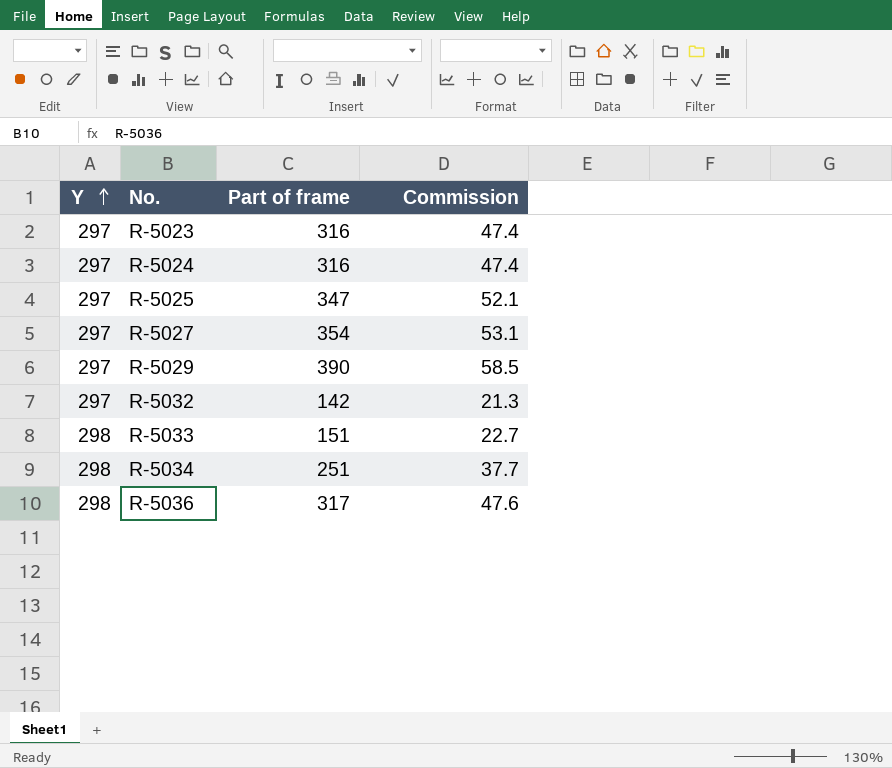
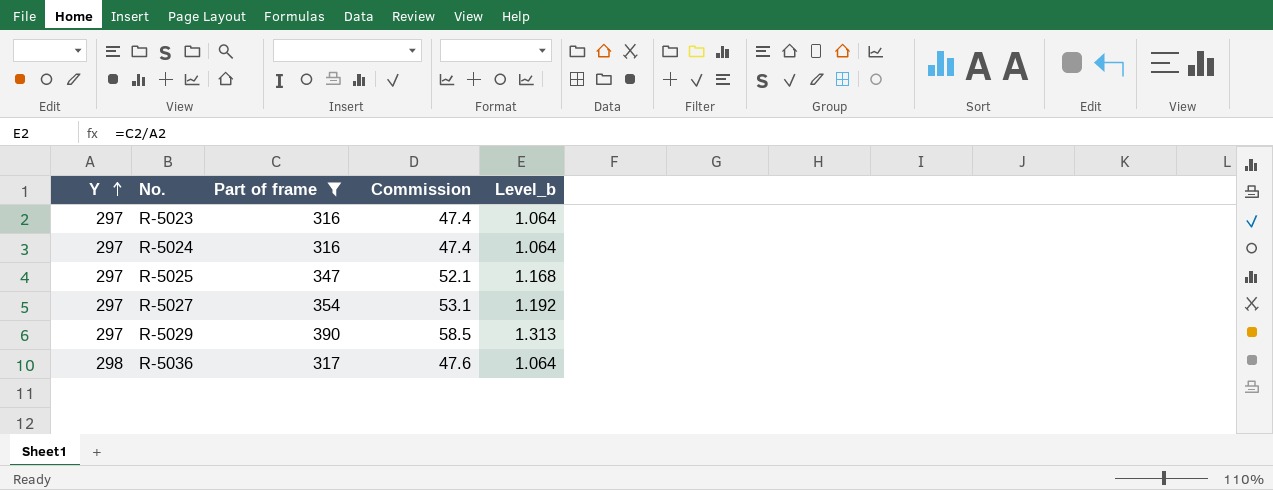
filter: none -> Part of frame >= 316
column Level_b | formula: none -> [Part of frame] / [Y]

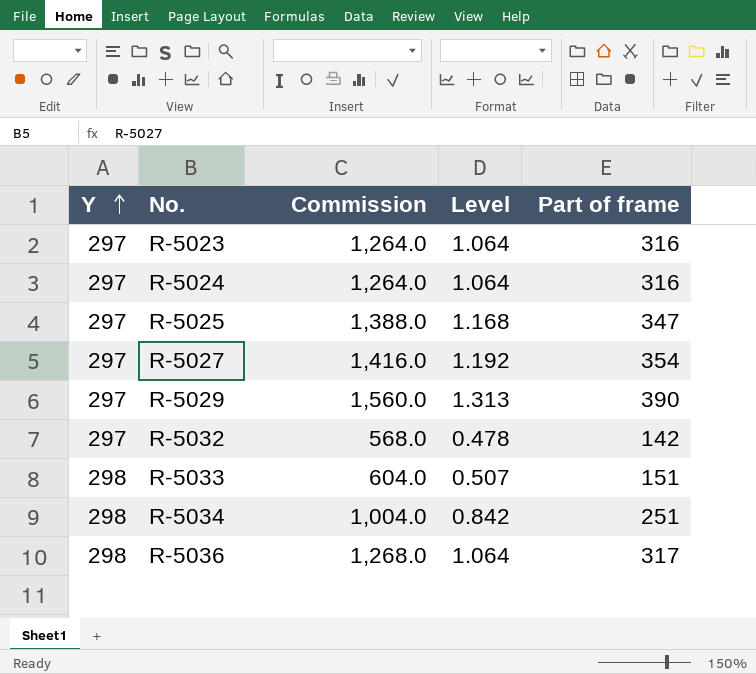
filter: Part of frame >= 316 -> none
column Commission | formula: [Part of frame] * 0.15 -> [Part of frame] * 4
column name: Level_b -> Level
column Part of frame | position: 3 -> 5

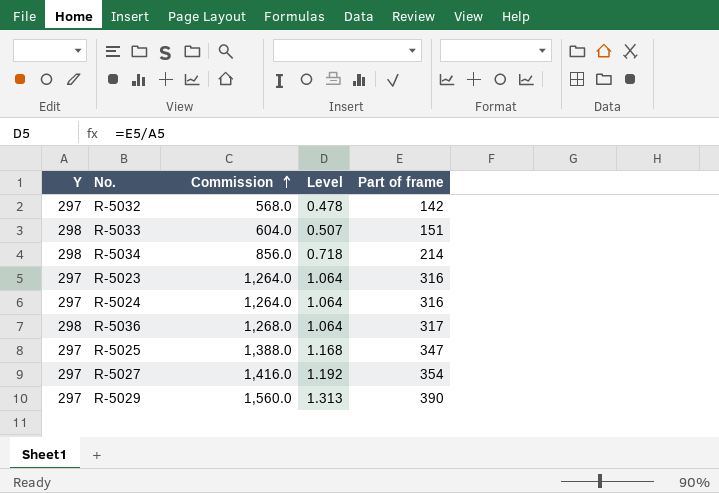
row order: Y ascending -> Commission ascending
R-5034 | Commission: 1,004.0 -> 856.0
R-5034 | Level: 0.842 -> 0.718
R-5034 | Part of frame: 251 -> 214

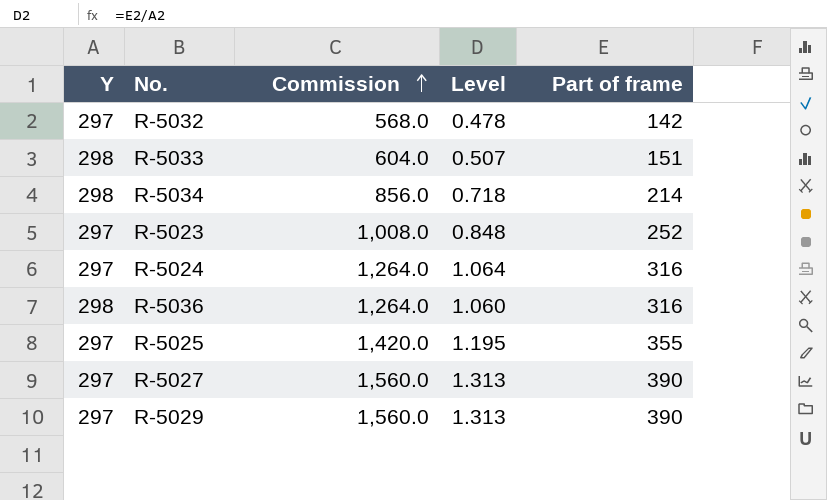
R-5023 | Commission: 1,264.0 -> 1,008.0
R-5023 | Level: 1.064 -> 0.848
R-5023 | Part of frame: 316 -> 252
R-5036 | Commission: 1,268.0 -> 1,264.0
R-5036 | Level: 1.064 -> 1.060
R-5036 | Part of frame: 317 -> 316
R-5025 | Commission: 1,388.0 -> 1,420.0
R-5025 | Level: 1.168 -> 1.195
R-5025 | Part of frame: 347 -> 355
R-5027 | Commission: 1,416.0 -> 1,560.0
R-5027 | Level: 1.192 -> 1.313
R-5027 | Part of frame: 354 -> 390

